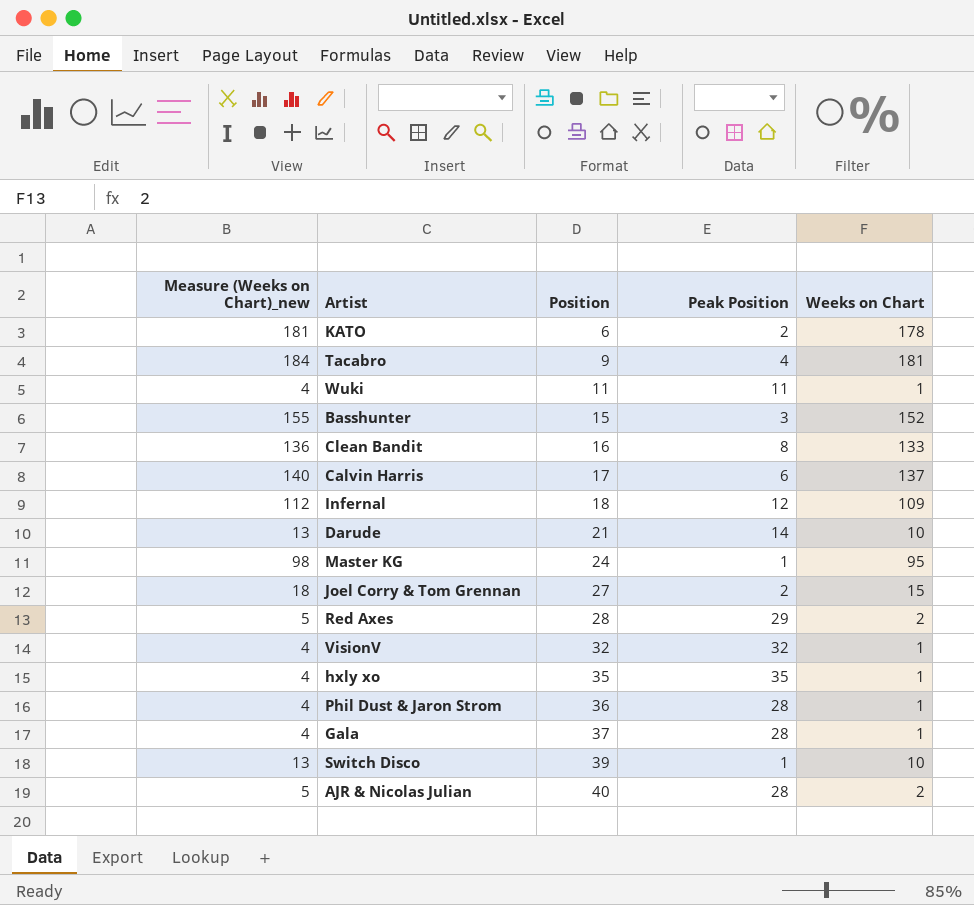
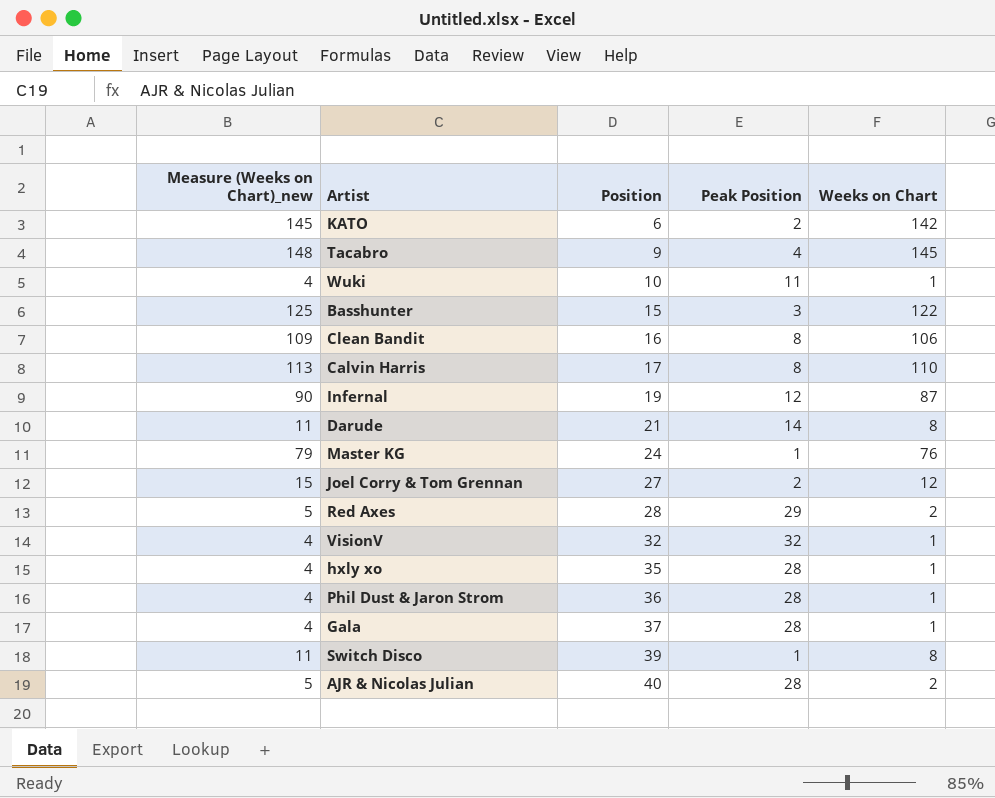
KATO | Measure (Weeks on Chart)_new: 181 -> 145
KATO | Weeks on Chart: 178 -> 142
Tacabro | Measure (Weeks on Chart)_new: 184 -> 148
Tacabro | Weeks on Chart: 181 -> 145
Wuki | Position: 11 -> 10
Basshunter | Measure (Weeks on Chart)_new: 155 -> 125
Basshunter | Weeks on Chart: 152 -> 122
Clean Bandit | Measure (Weeks on Chart)_new: 136 -> 109
Clean Bandit | Weeks on Chart: 133 -> 106
Calvin Harris | Measure (Weeks on Chart)_new: 140 -> 113
Calvin Harris | Peak Position: 6 -> 8
Calvin Harris | Weeks on Chart: 137 -> 110
Infernal | Measure (Weeks on Chart)_new: 112 -> 90
Infernal | Position: 18 -> 19
Infernal | Weeks on Chart: 109 -> 87
Darude | Measure (Weeks on Chart)_new: 13 -> 11
Darude | Weeks on Chart: 10 -> 8
Master KG | Measure (Weeks on Chart)_new: 98 -> 79
Master KG | Weeks on Chart: 95 -> 76
Joel Corry & Tom Grennan | Measure (Weeks on Chart)_new: 18 -> 15
Joel Corry & Tom Grennan | Weeks on Chart: 15 -> 12
hxly xo | Peak Position: 35 -> 28
Switch Disco | Measure (Weeks on Chart)_new: 13 -> 11
Switch Disco | Weeks on Chart: 10 -> 8

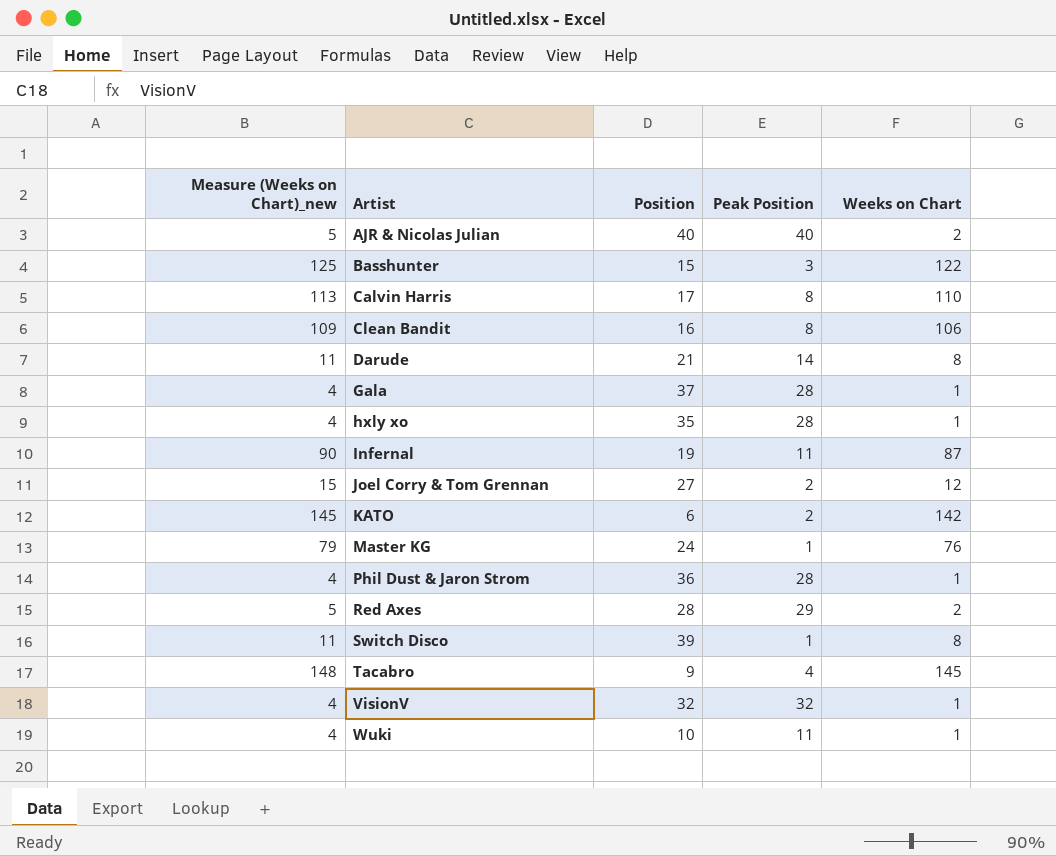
row order: Position ascending -> Artist ascending
AJR & Nicolas Julian | Peak Position: 28 -> 40
Infernal | Peak Position: 12 -> 11

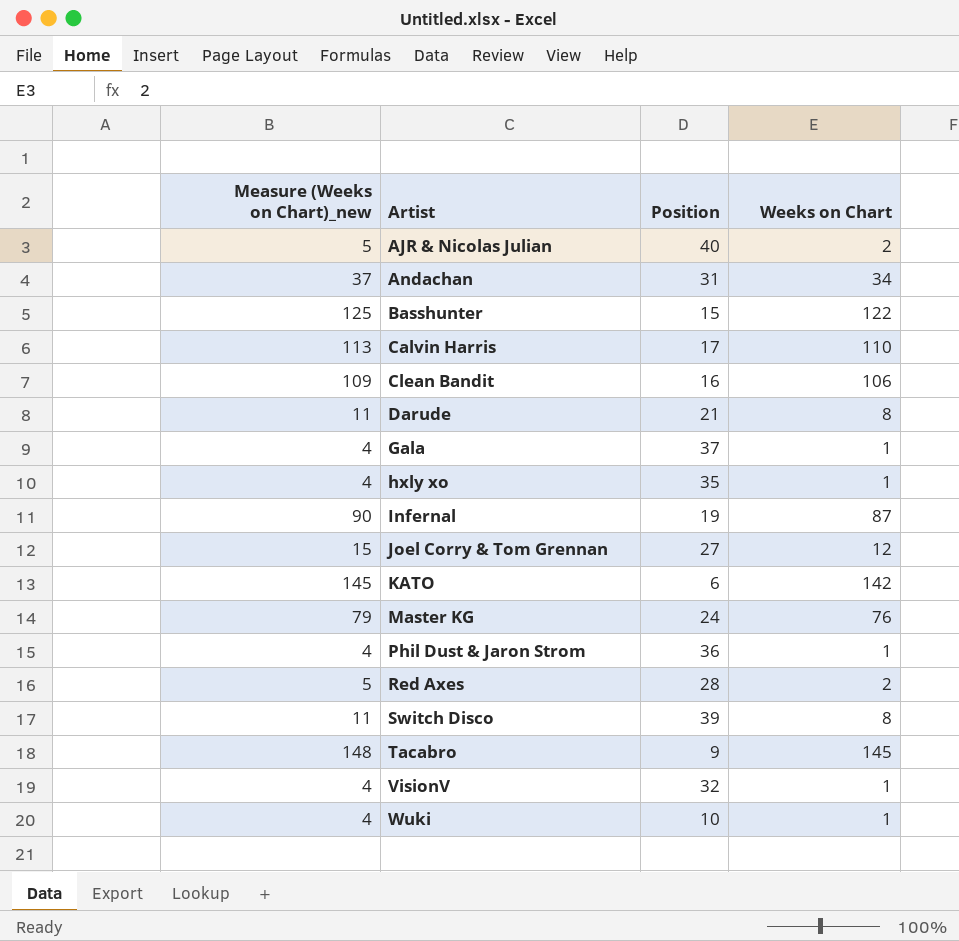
column Peak Position | position: 4 -> none
row Andachan: none -> 37 | 31 | 34

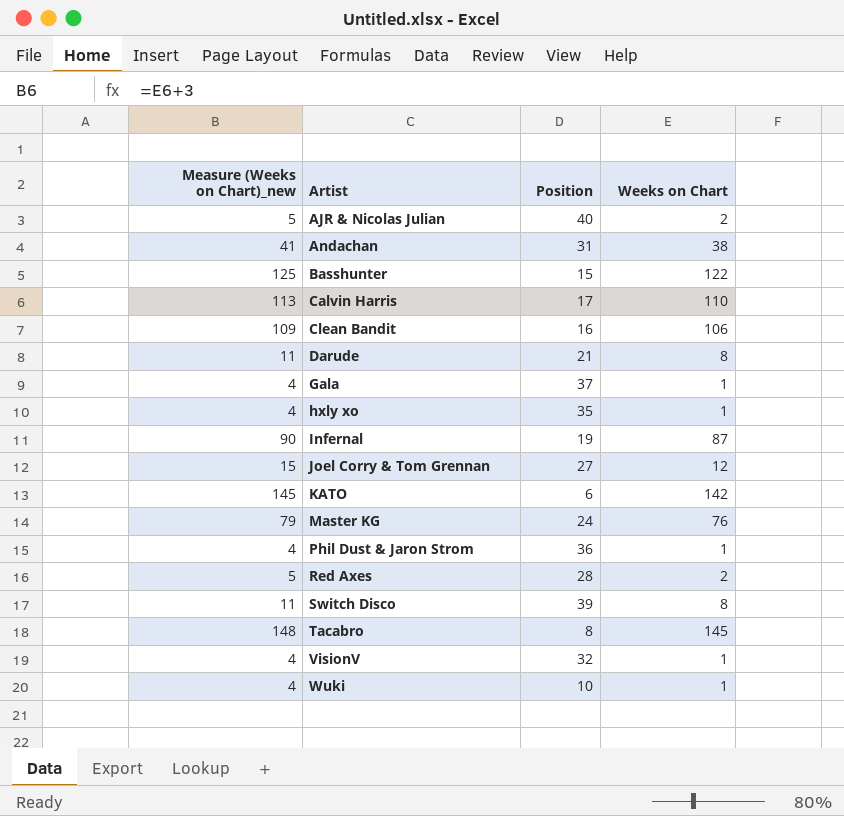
Andachan | Measure (Weeks on Chart)_new: 37 -> 41
Andachan | Weeks on Chart: 34 -> 38
Tacabro | Position: 9 -> 8

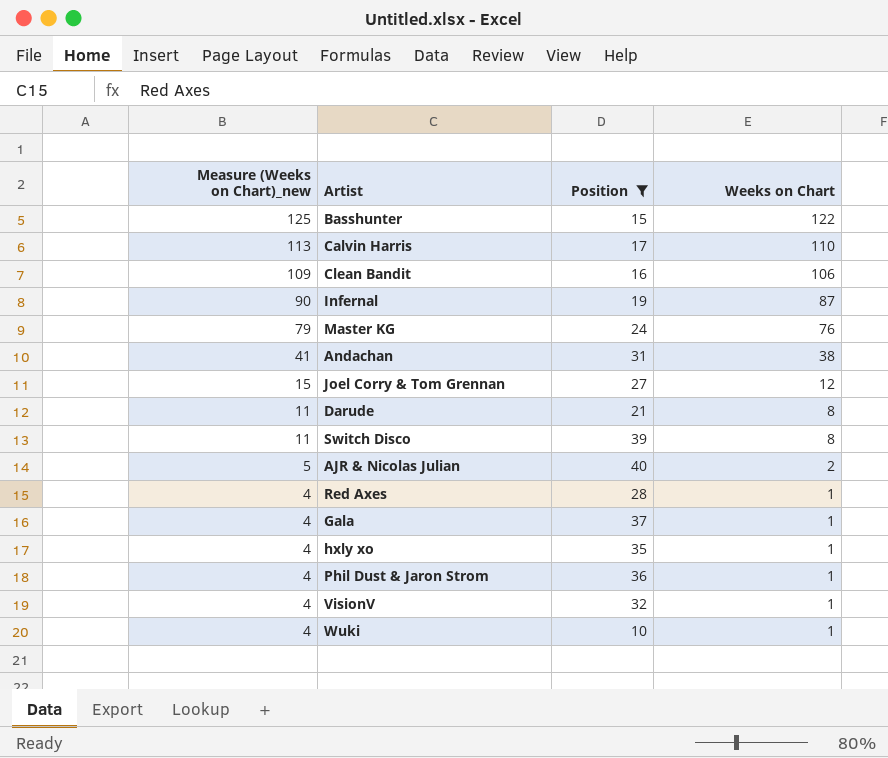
filter: none -> Position >= 10
row order: Artist ascending -> Measure (Weeks on Chart)_new descending
Red Axes | Measure (Weeks on Chart)_new: 5 -> 4
Red Axes | Weeks on Chart: 2 -> 1

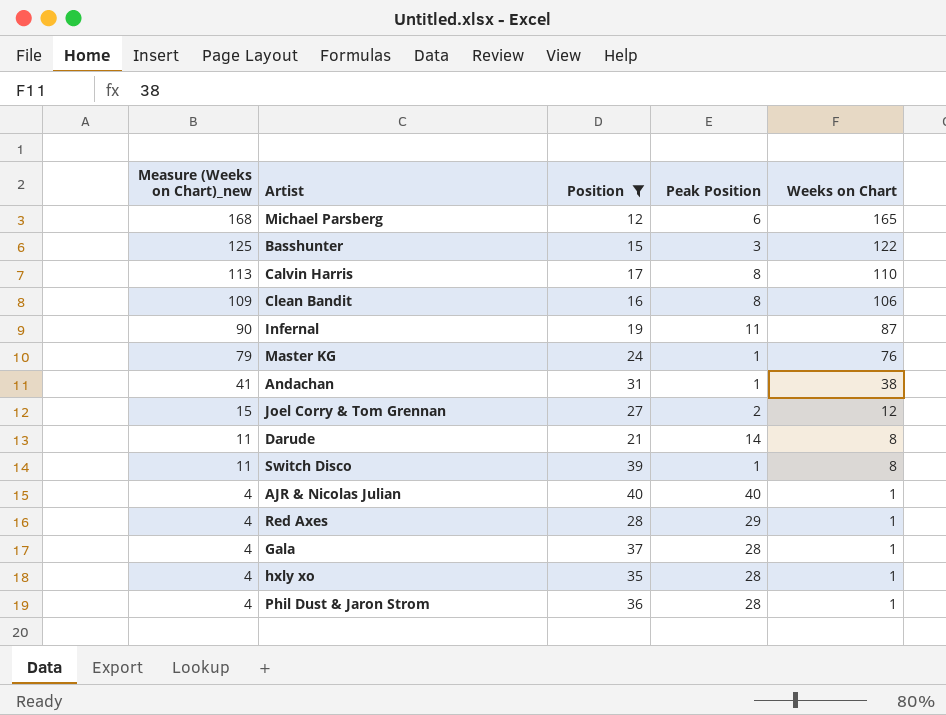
column Peak Position | position: none -> 4
row VisionV: 4 | 32 | 1 -> none
row Wuki: 4 | 10 | 1 -> none
row Michael Parsberg: none -> 168 | 12 | 6 | 165
AJR & Nicolas Julian | Measure (Weeks on Chart)_new: 5 -> 4
AJR & Nicolas Julian | Weeks on Chart: 2 -> 1

